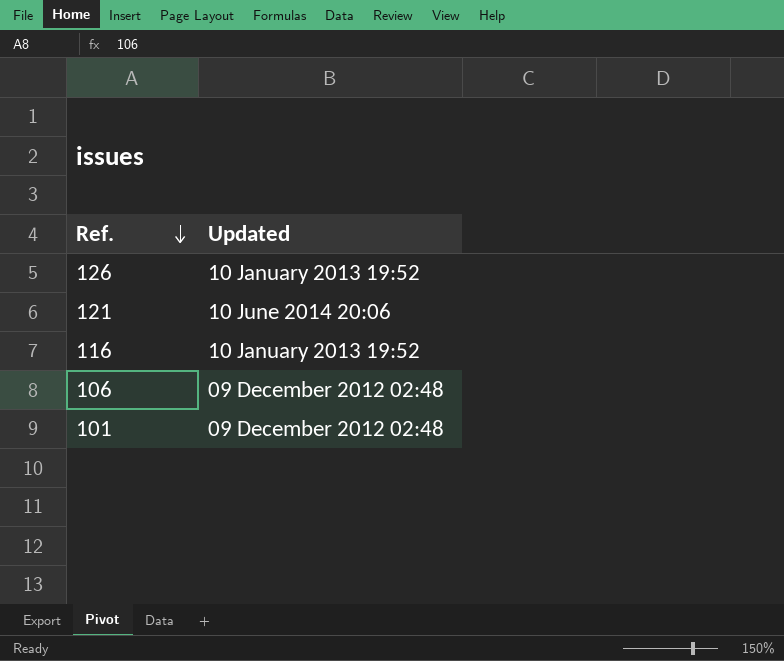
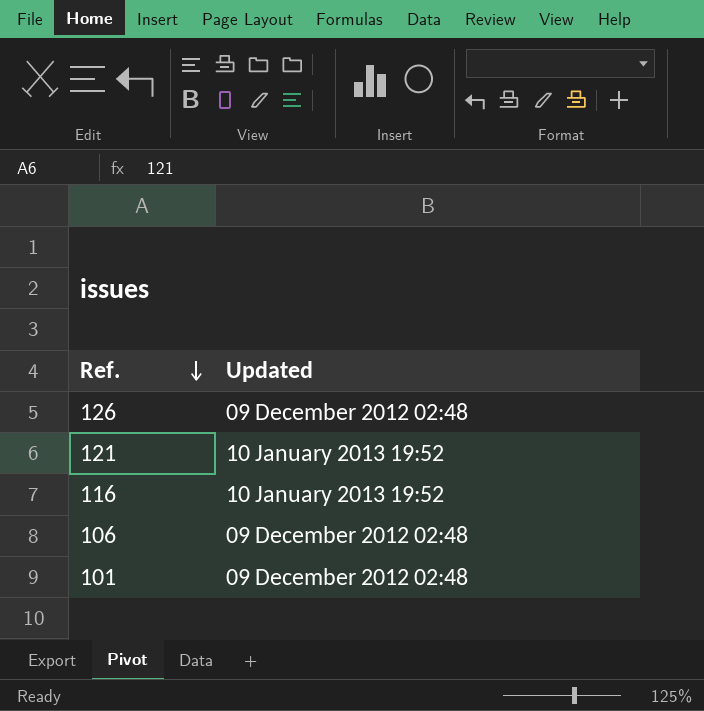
126 | Updated: 10 January 2013 19:52 -> 09 December 2012 02:48
121 | Updated: 10 June 2014 20:06 -> 10 January 2013 19:52

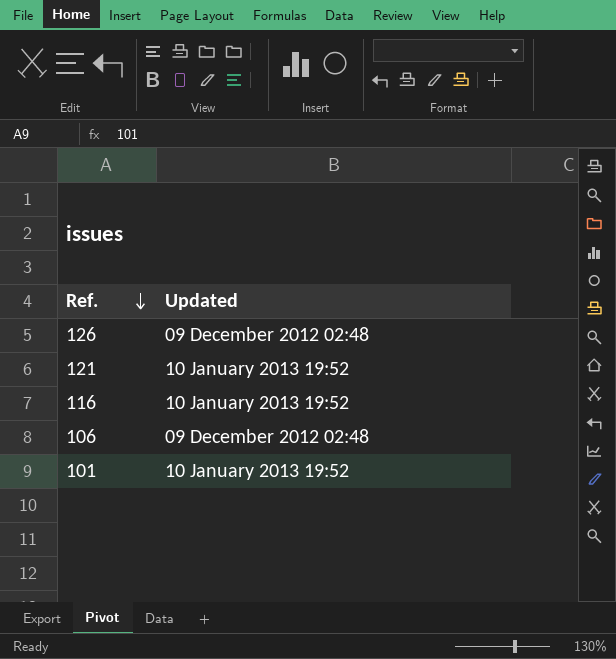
101 | Updated: 09 December 2012 02:48 -> 10 January 2013 19:52

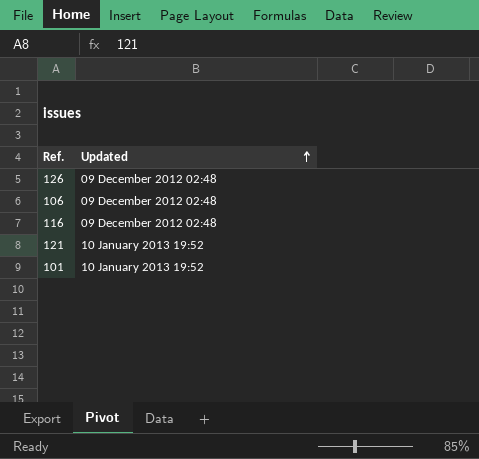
row order: Ref. descending -> Updated ascending
116 | Updated: 10 January 2013 19:52 -> 09 December 2012 02:48

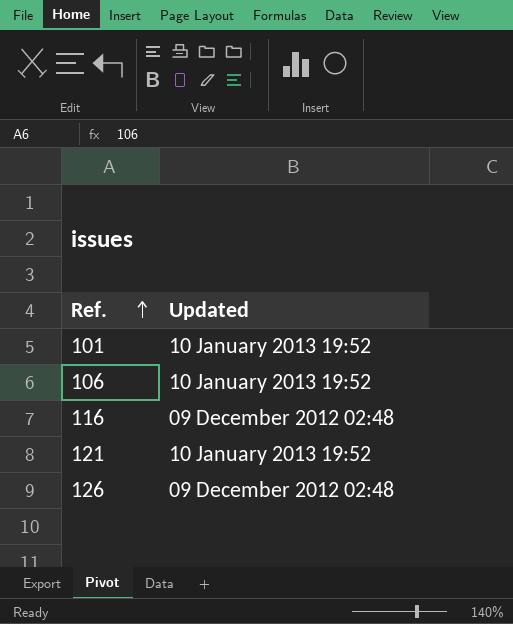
row order: Updated ascending -> Ref. ascending
106 | Updated: 09 December 2012 02:48 -> 10 January 2013 19:52

